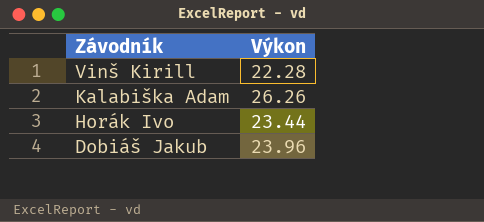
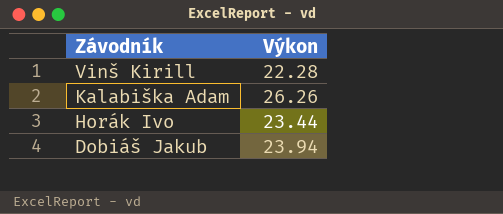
Dobiáš Jakub | Výkon: 23.96 -> 23.94

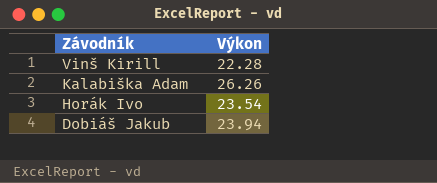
Horák Ivo | Výkon: 23.44 -> 23.54

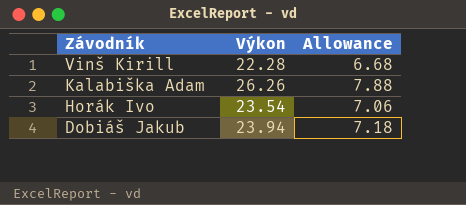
column Allowance | formula: none -> [Výkon] * 0.3

